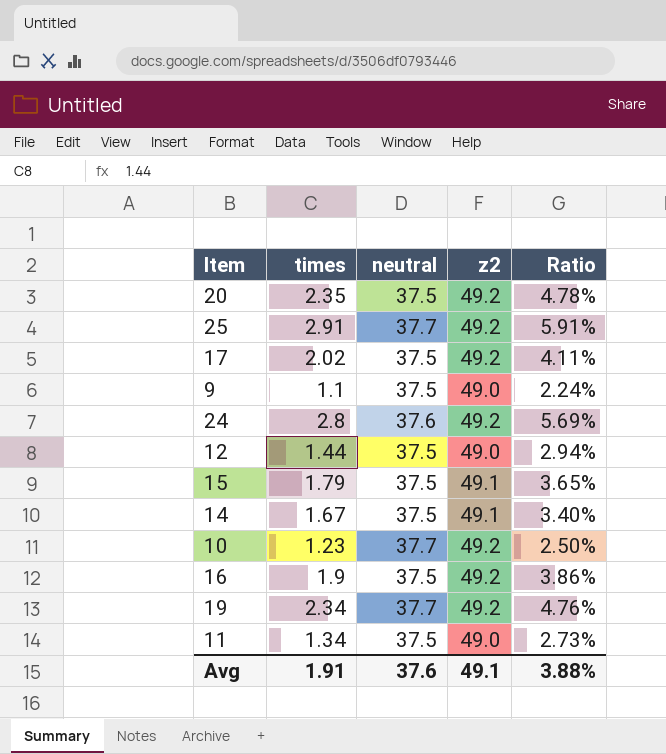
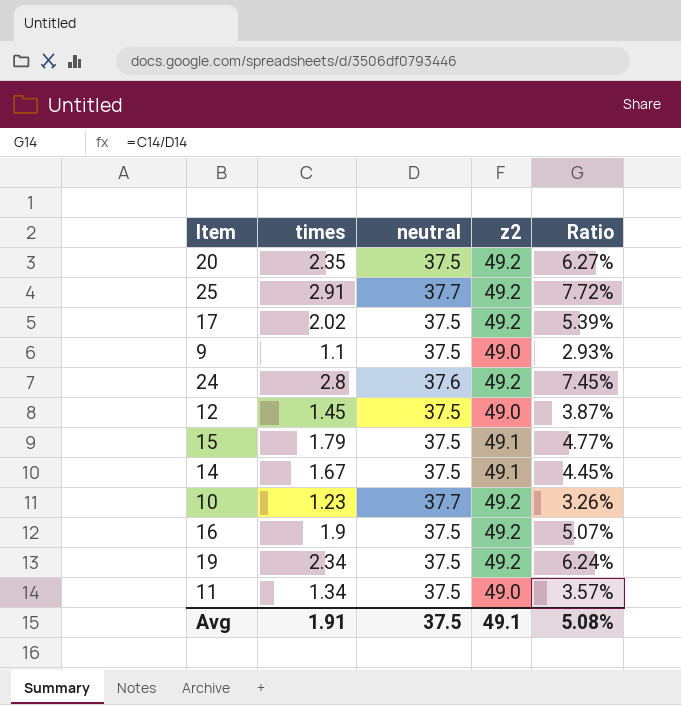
column Ratio | formula: [times] / [z2] -> [times] / [neutral]
12 | times: 1.44 -> 1.45
19 | neutral: 37.7 -> 37.5
Avg | neutral: 37.6 -> 37.5
Avg | Ratio: 3.88% -> 5.08%

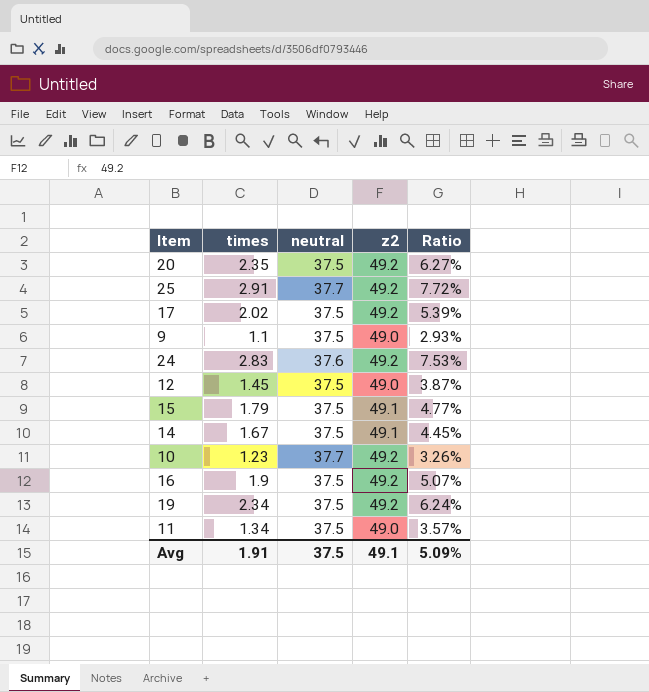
24 | times: 2.8 -> 2.83
24 | Ratio: 7.45% -> 7.53%
Avg | Ratio: 5.08% -> 5.09%

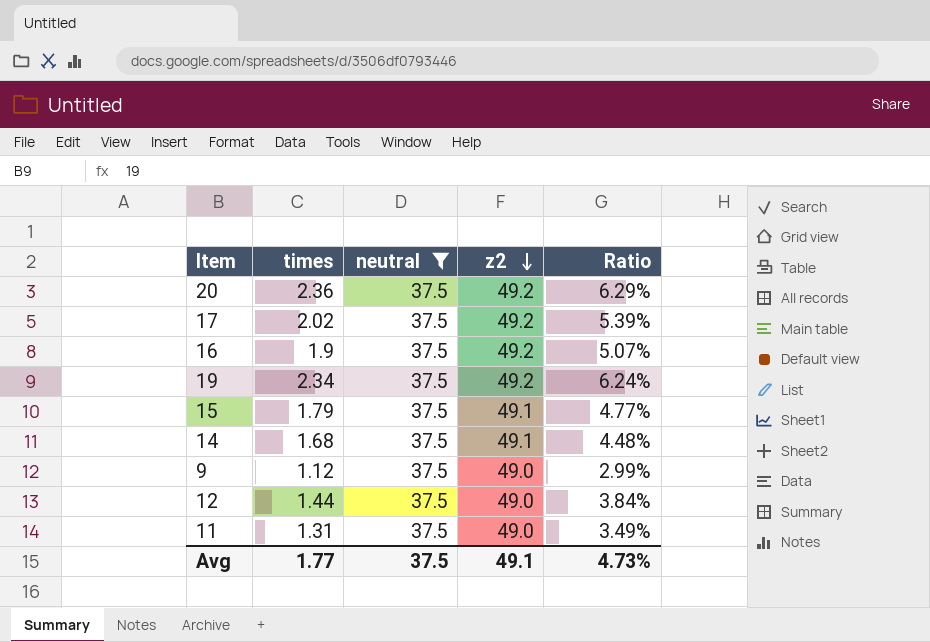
filter: none -> neutral = 37.5
row order: none -> z2 descending
20 | times: 2.35 -> 2.36
20 | Ratio: 6.27% -> 6.29%
14 | times: 1.67 -> 1.68
14 | Ratio: 4.45% -> 4.48%
9 | times: 1.1 -> 1.12
9 | Ratio: 2.93% -> 2.99%
12 | times: 1.45 -> 1.44
12 | Ratio: 3.87% -> 3.84%
11 | times: 1.34 -> 1.31
11 | Ratio: 3.57% -> 3.49%
Avg | times: 1.91 -> 1.77
Avg | Ratio: 5.09% -> 4.73%

